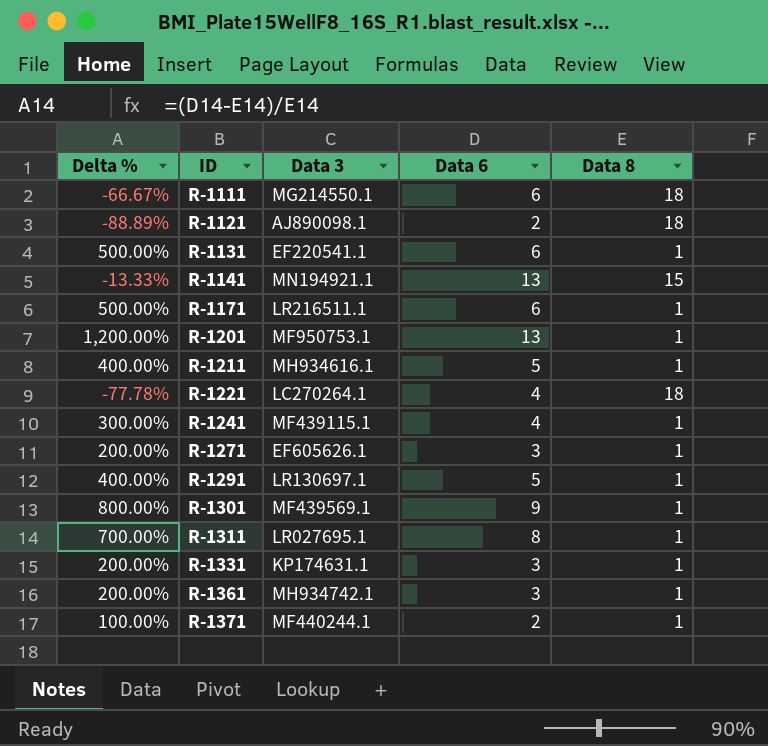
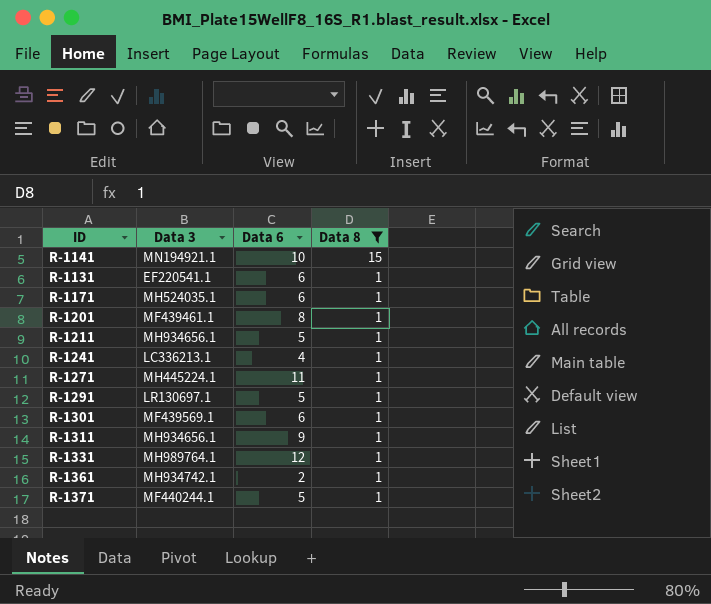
filter: none -> Data 8 != 18
row order: ID ascending -> Data 8 descending
column Delta % | formula: ([Data 6] - [Data 8]) / [Data 8] -> none
R-1141 | Data 6: 13 -> 10
R-1171 | Data 3: LR216511.1 -> MH524035.1
R-1201 | Data 3: MF950753.1 -> MF439461.1
R-1201 | Data 6: 13 -> 8
R-1211 | Data 3: MH934616.1 -> MH934656.1
R-1241 | Data 3: MF439115.1 -> LC336213.1
R-1271 | Data 3: EF605626.1 -> MH445224.1
R-1271 | Data 6: 3 -> 11
R-1301 | Data 6: 9 -> 6
R-1311 | Data 3: LR027695.1 -> MH934656.1
R-1311 | Data 6: 8 -> 9
R-1331 | Data 3: KP174631.1 -> MH989764.1
R-1331 | Data 6: 3 -> 12
R-1361 | Data 6: 3 -> 2
R-1371 | Data 6: 2 -> 5

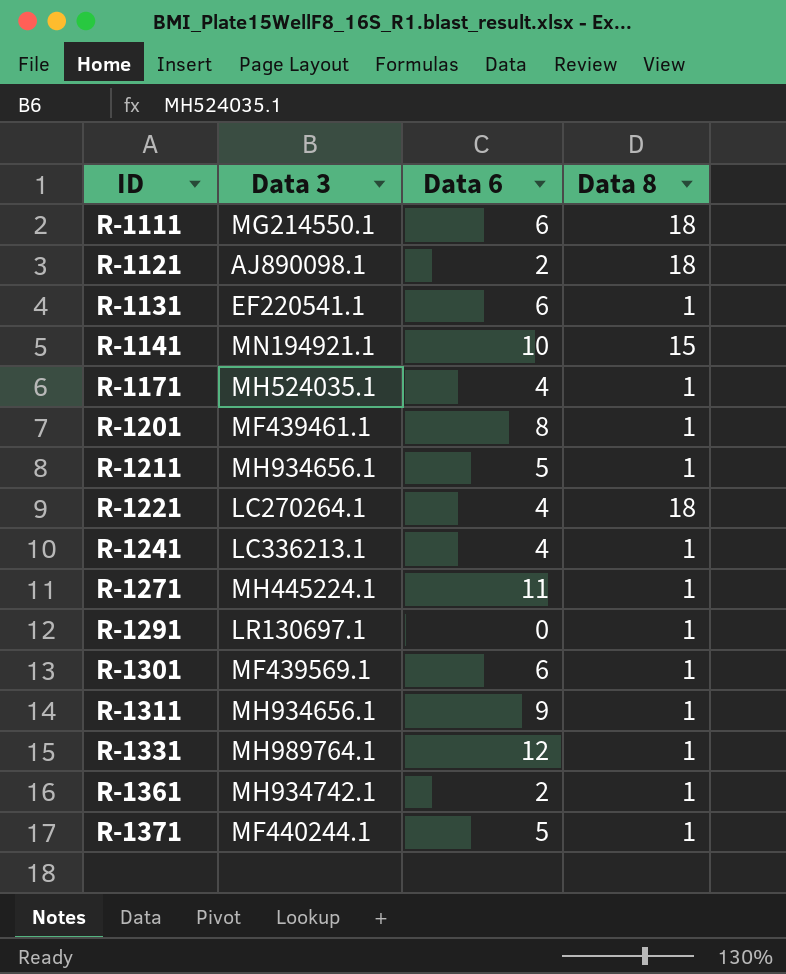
filter: Data 8 != 18 -> none
row order: Data 8 descending -> ID ascending
R-1171 | Data 6: 6 -> 4
R-1291 | Data 6: 5 -> 0

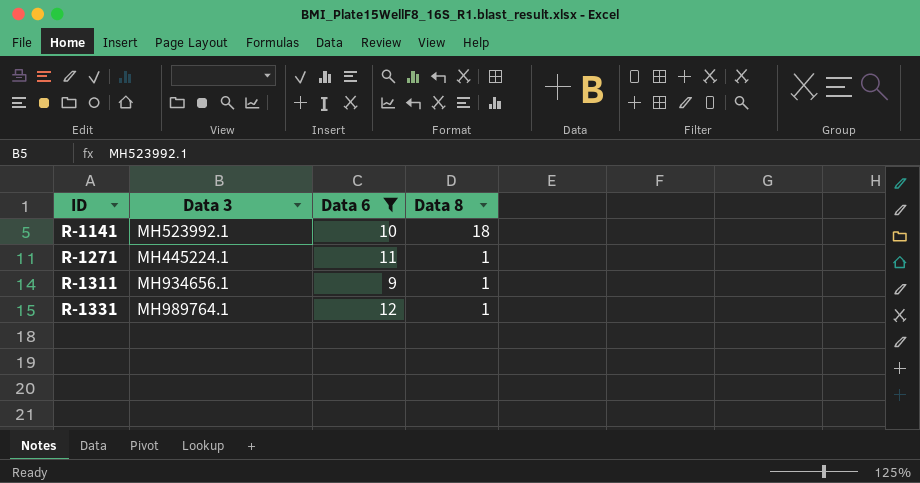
filter: none -> Data 6 >= 9
R-1141 | Data 3: MN194921.1 -> MH523992.1
R-1141 | Data 8: 15 -> 18

